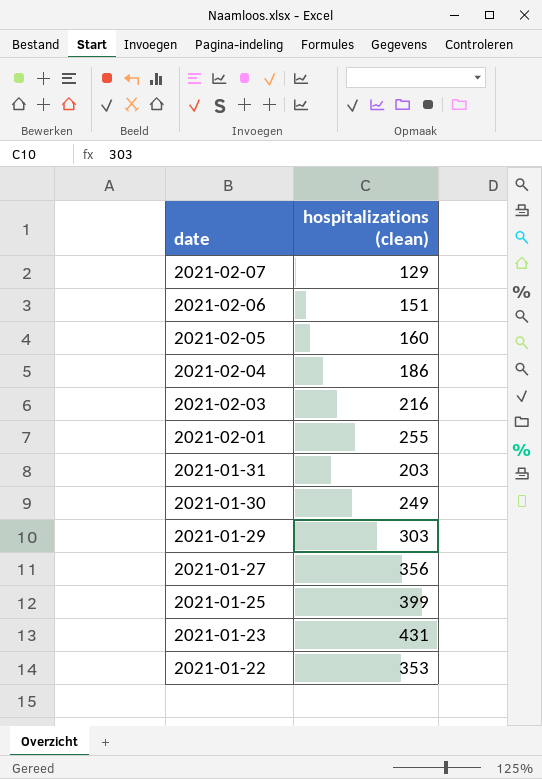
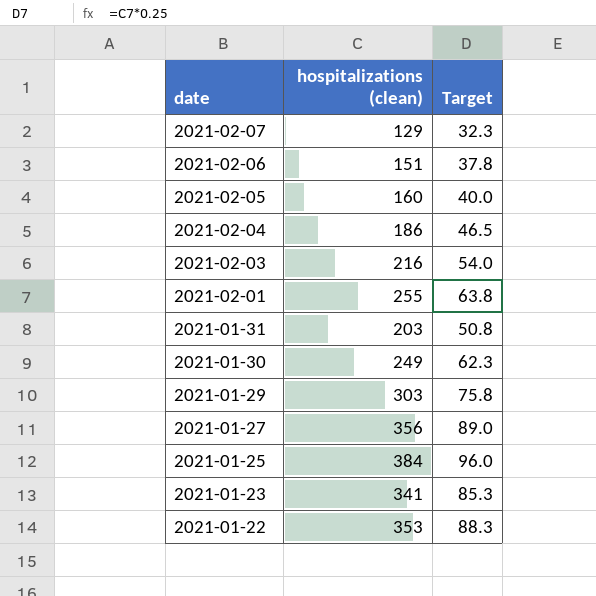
column Target | formula: none -> [hospitalizations (clean)] * 0.25
2021-01-25 | hospitalizations (clean): 399 -> 384
2021-01-23 | hospitalizations (clean): 431 -> 341

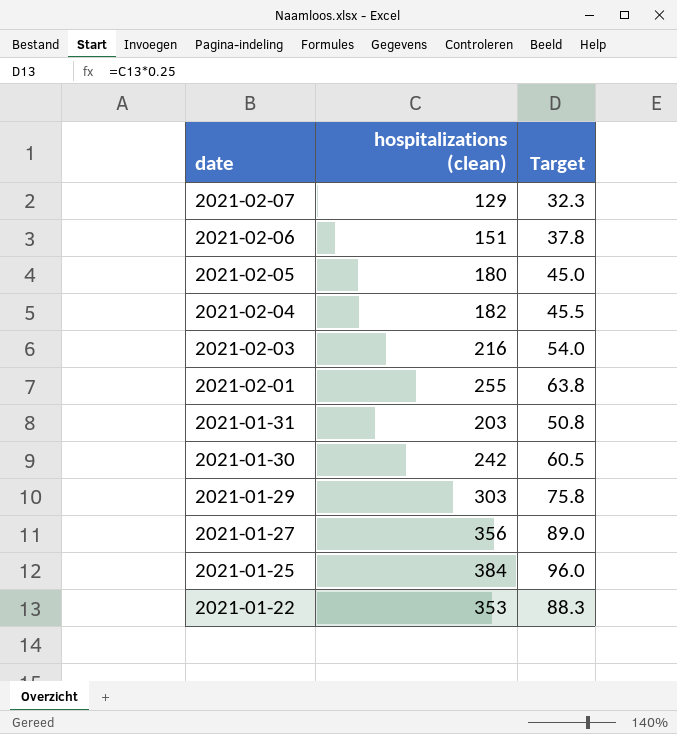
row 2021-01-23: 341 | 85.3 -> none
2021-02-05 | hospitalizations (clean): 160 -> 180
2021-02-05 | Target: 40.0 -> 45.0
2021-02-04 | hospitalizations (clean): 186 -> 182
2021-02-04 | Target: 46.5 -> 45.5
2021-01-30 | hospitalizations (clean): 249 -> 242
2021-01-30 | Target: 62.3 -> 60.5

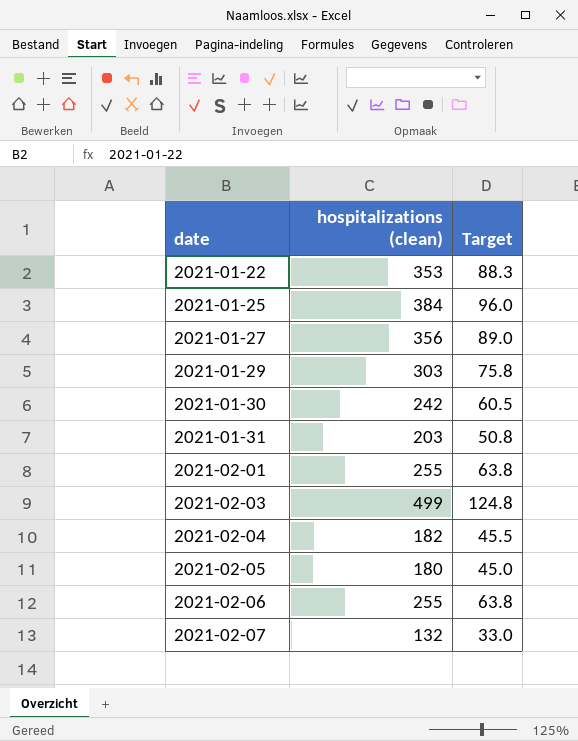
row order: date descending -> date ascending
2021-02-03 | hospitalizations (clean): 216 -> 499
2021-02-03 | Target: 54.0 -> 124.8
2021-02-06 | hospitalizations (clean): 151 -> 255
2021-02-06 | Target: 37.8 -> 63.8
2021-02-07 | hospitalizations (clean): 129 -> 132
2021-02-07 | Target: 32.3 -> 33.0

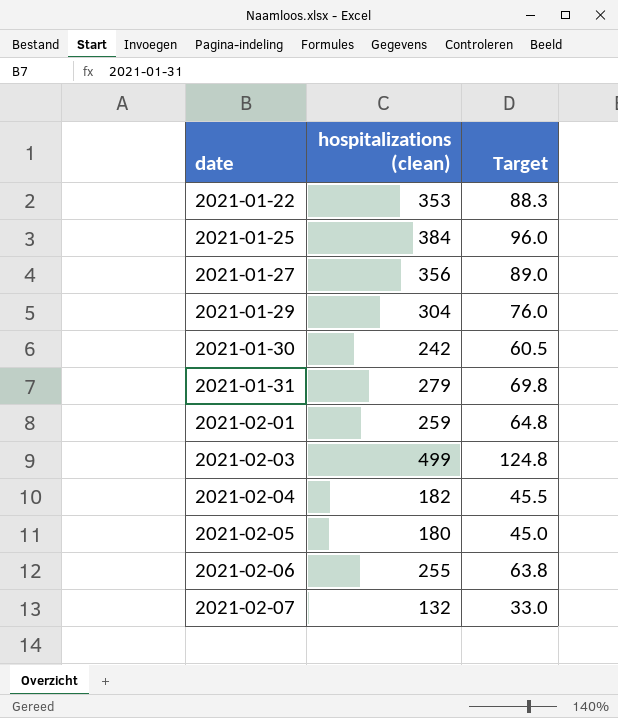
2021-01-29 | hospitalizations (clean): 303 -> 304
2021-01-29 | Target: 75.8 -> 76.0
2021-01-31 | hospitalizations (clean): 203 -> 279
2021-01-31 | Target: 50.8 -> 69.8
2021-02-01 | hospitalizations (clean): 255 -> 259
2021-02-01 | Target: 63.8 -> 64.8

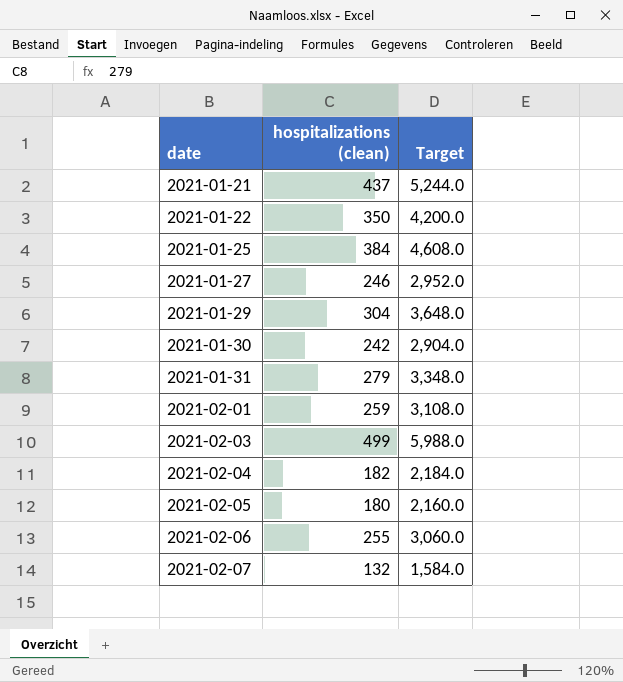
column Target | formula: [hospitalizations (clean)] * 0.25 -> [hospitalizations (clean)] * 12
row 2021-01-21: none -> 437 | 5,244.0
2021-01-22 | hospitalizations (clean): 353 -> 350
2021-01-27 | hospitalizations (clean): 356 -> 246

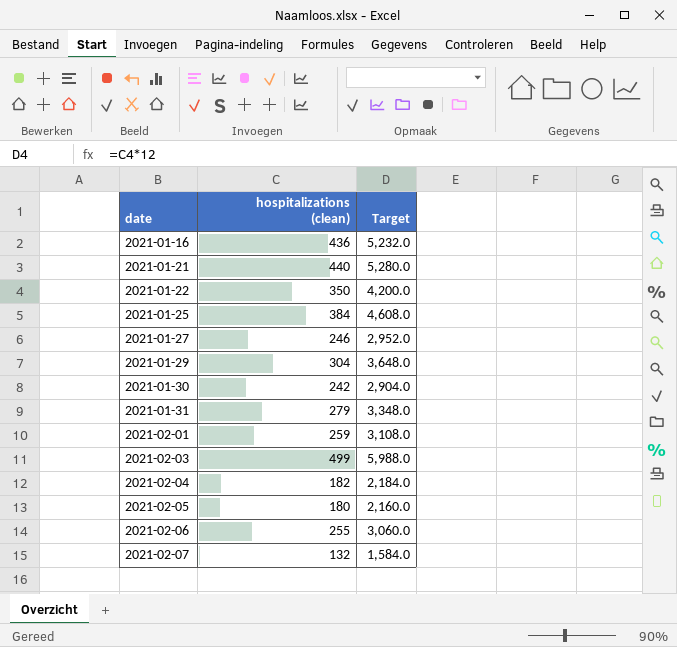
row 2021-01-16: none -> 436 | 5,232.0
2021-01-21 | hospitalizations (clean): 437 -> 440
2021-01-21 | Target: 5,244.0 -> 5,280.0

